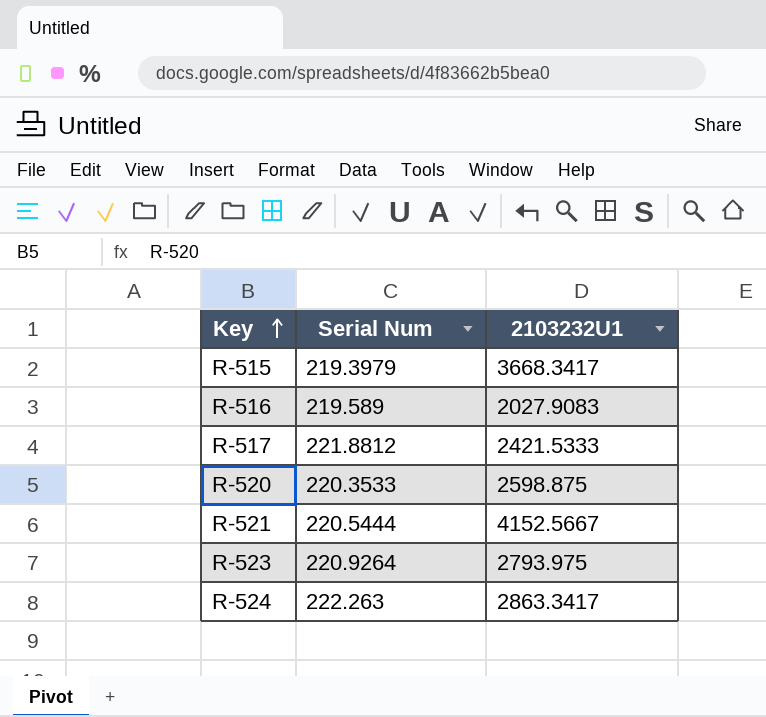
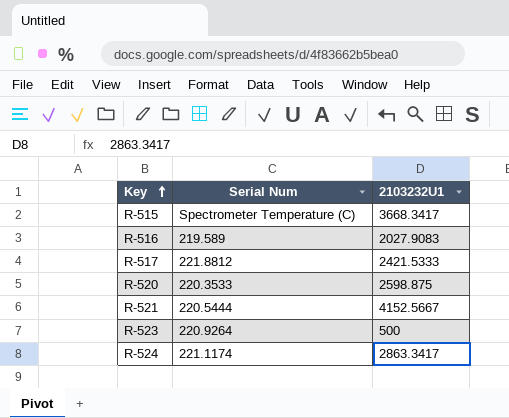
R-515 | Serial Num: 219.3979 -> Spectrometer Temperature (C)
R-523 | 2103232U1: 2793.975 -> 500
R-524 | Serial Num: 222.263 -> 221.1174

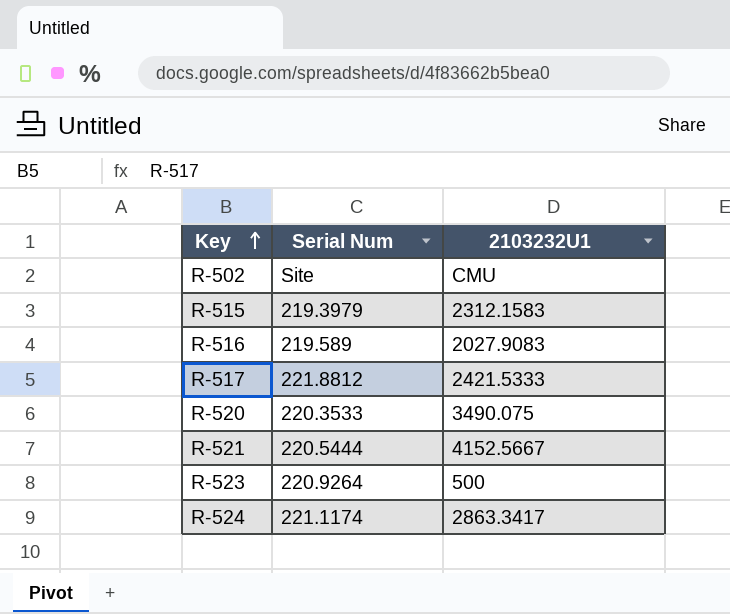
row R-502: none -> Site | CMU
R-515 | Serial Num: Spectrometer Temperature (C) -> 219.3979
R-515 | 2103232U1: 3668.3417 -> 2312.1583
R-520 | 2103232U1: 2598.875 -> 3490.075

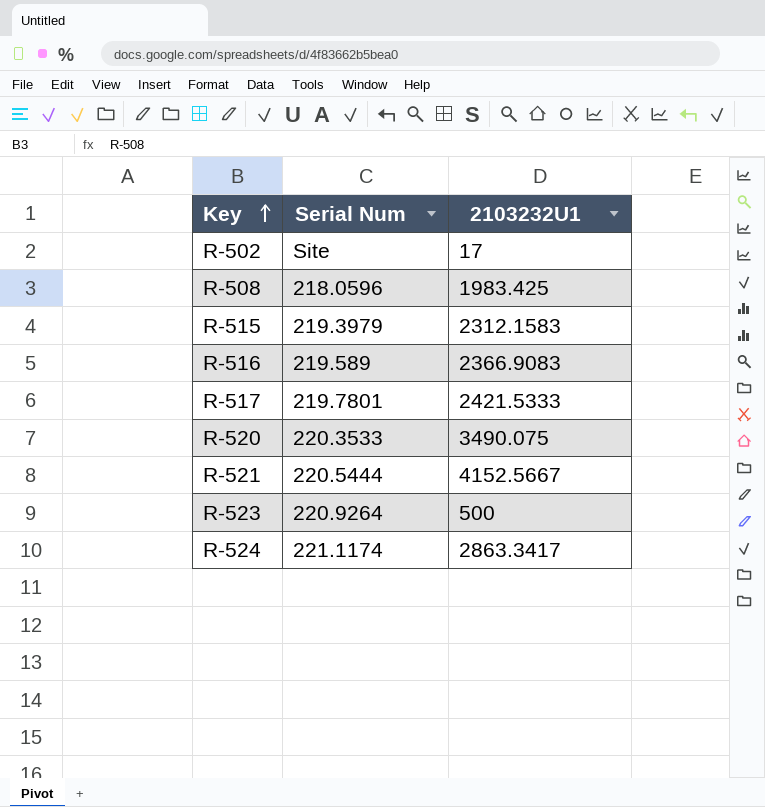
R-502 | 2103232U1: CMU -> 17
row R-508: none -> 218.0596 | 1983.425
R-516 | 2103232U1: 2027.9083 -> 2366.9083
R-517 | Serial Num: 221.8812 -> 219.7801

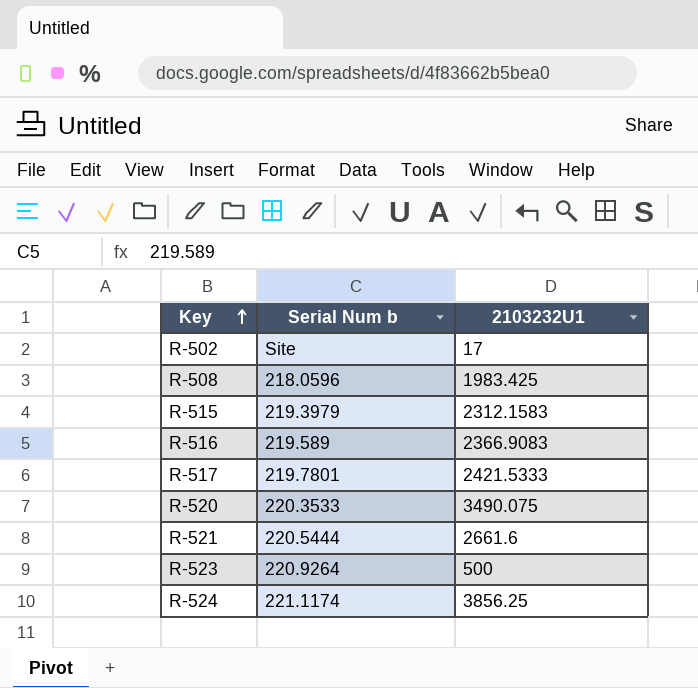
column name: Serial Num -> Serial Num b
R-521 | 2103232U1: 4152.5667 -> 2661.6
R-524 | 2103232U1: 2863.3417 -> 3856.25

